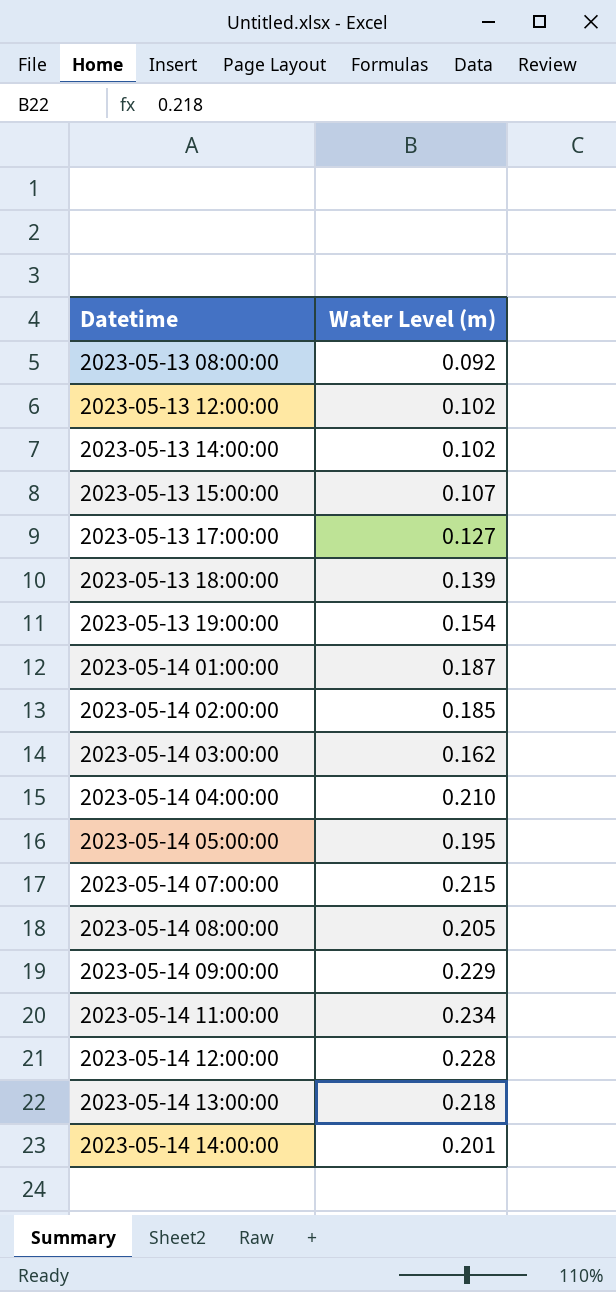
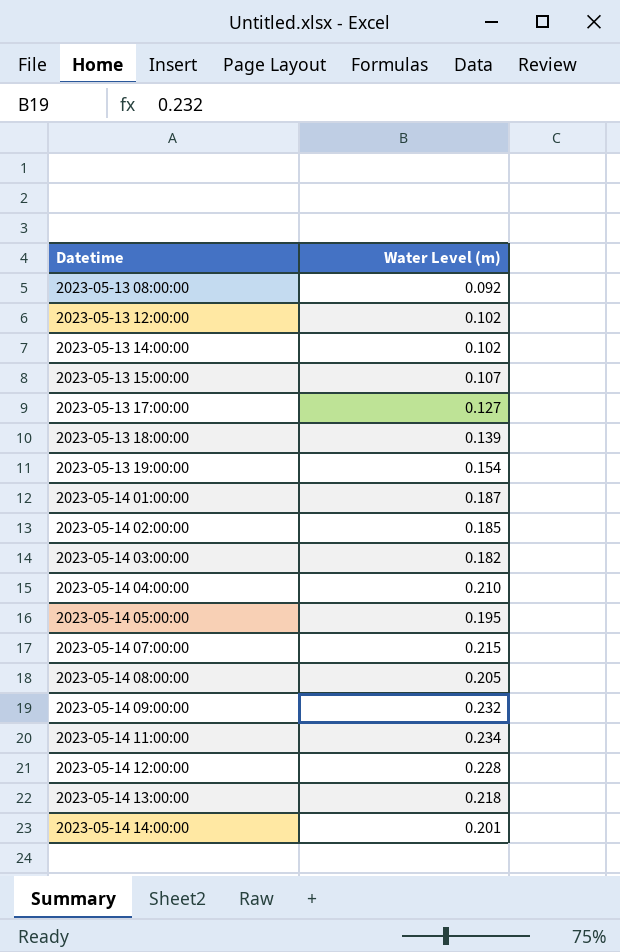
2023-05-14 03:00:00 | Water Level (m): 0.162 -> 0.182
2023-05-14 09:00:00 | Water Level (m): 0.229 -> 0.232

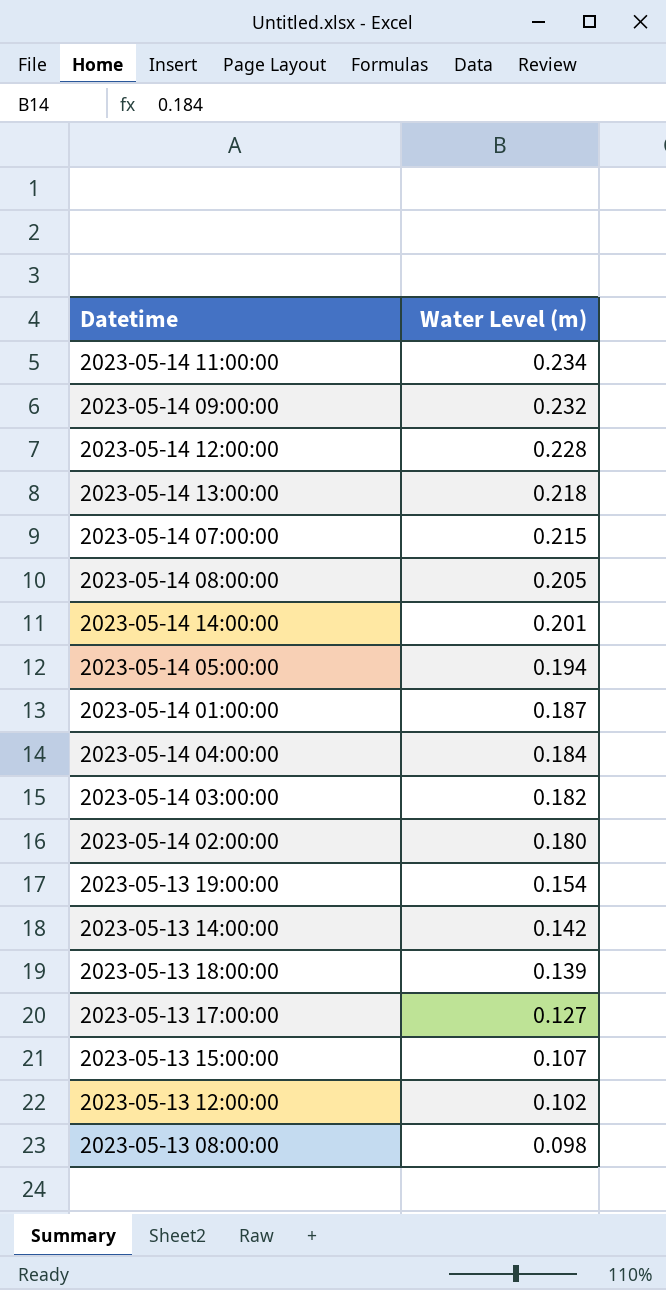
row order: Datetime ascending -> Water Level (m) descending
2023-05-14 05:00:00 | Water Level (m): 0.195 -> 0.194
2023-05-14 04:00:00 | Water Level (m): 0.210 -> 0.184
2023-05-14 02:00:00 | Water Level (m): 0.185 -> 0.180
2023-05-13 14:00:00 | Water Level (m): 0.102 -> 0.142
2023-05-13 08:00:00 | Water Level (m): 0.092 -> 0.098

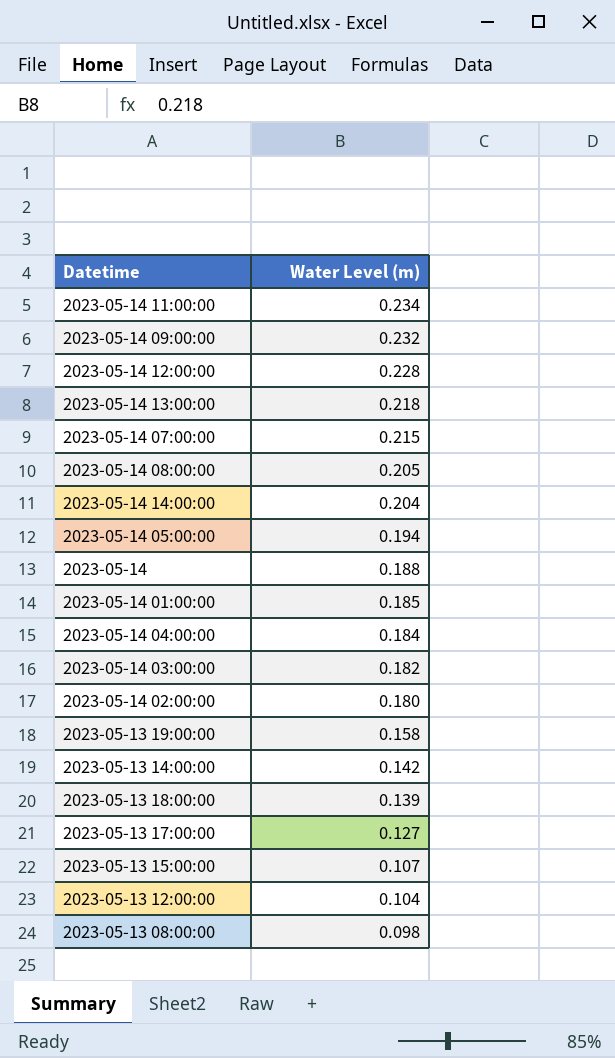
2023-05-14 14:00:00 | Water Level (m): 0.201 -> 0.204
row 2023-05-14: none -> 0.188
2023-05-14 01:00:00 | Water Level (m): 0.187 -> 0.185
2023-05-13 19:00:00 | Water Level (m): 0.154 -> 0.158
2023-05-13 12:00:00 | Water Level (m): 0.102 -> 0.104

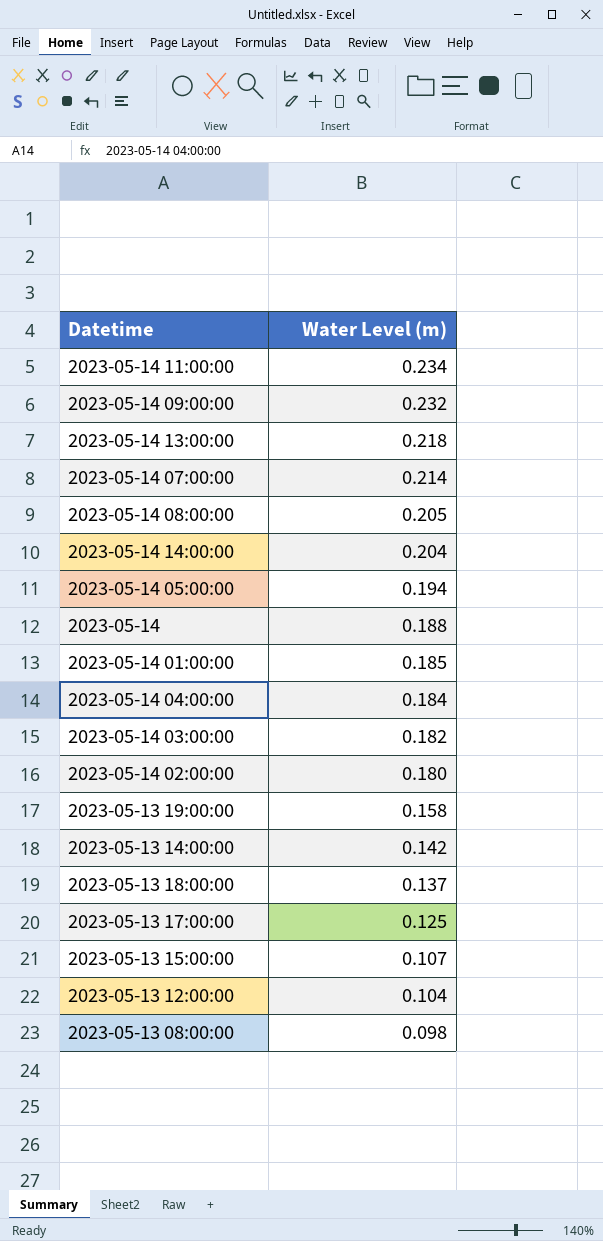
row 2023-05-14 12:00:00: 0.228 -> none
2023-05-14 07:00:00 | Water Level (m): 0.215 -> 0.214
2023-05-13 18:00:00 | Water Level (m): 0.139 -> 0.137
2023-05-13 17:00:00 | Water Level (m): 0.127 -> 0.125

